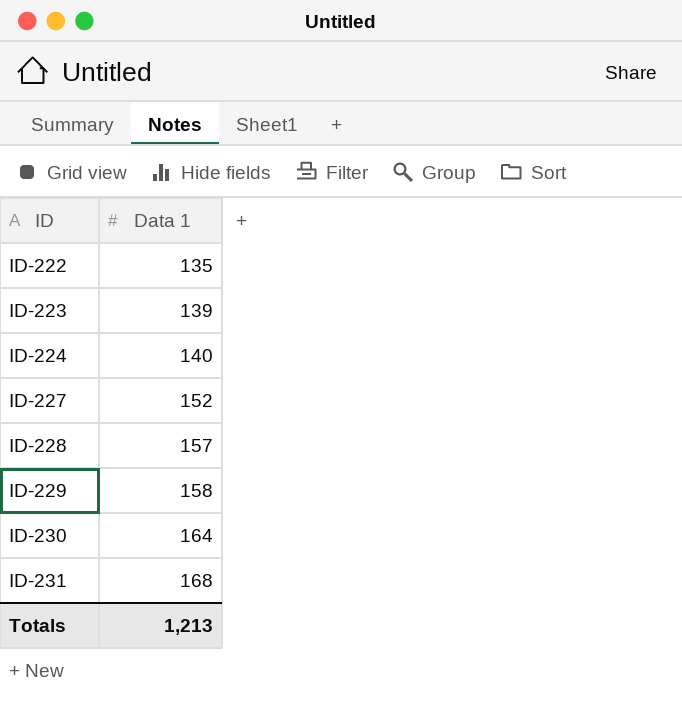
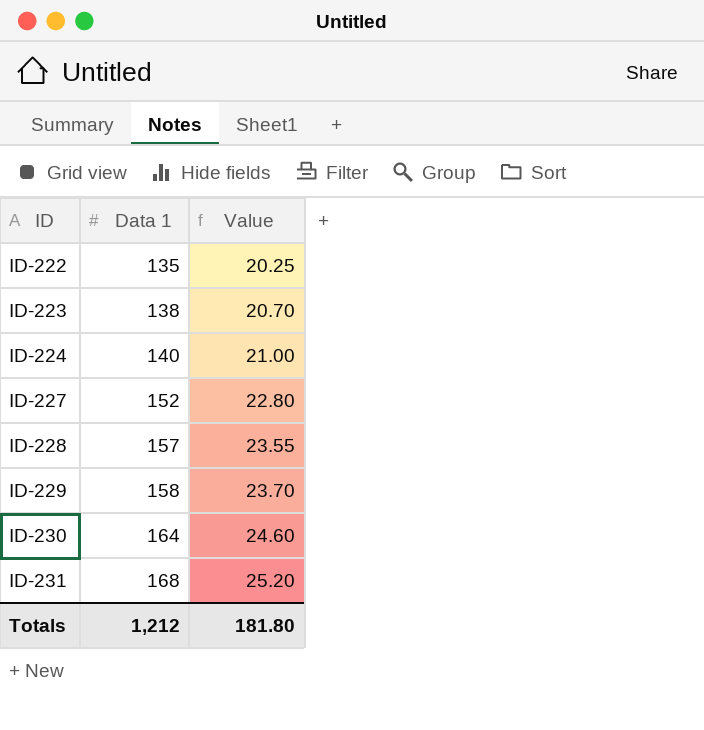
column Value | formula: none -> [Data 1] * 0.15
ID-223 | Data 1: 139 -> 138
Totals | Data 1: 1,213 -> 1,212

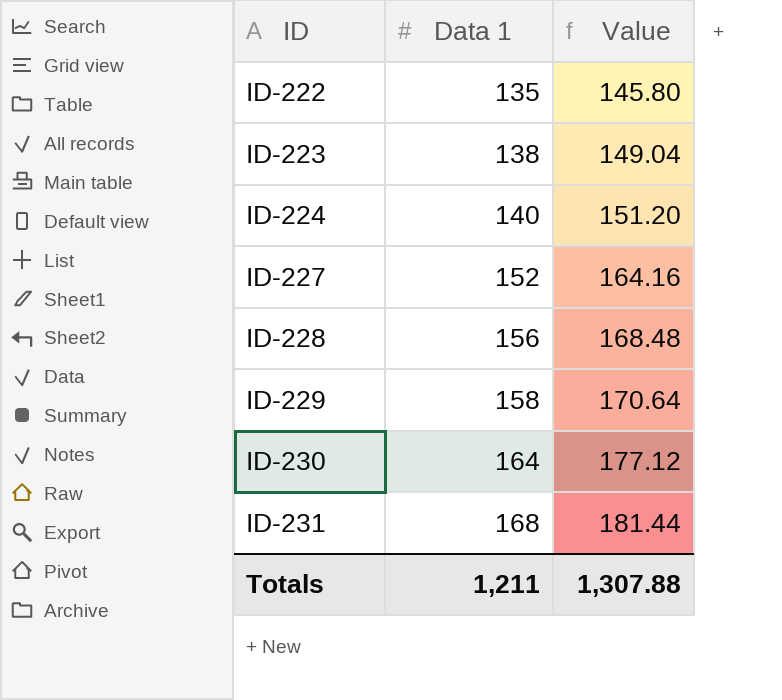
column Value | formula: [Data 1] * 0.15 -> [Data 1] * 1.08
ID-228 | Data 1: 157 -> 156
Totals | Data 1: 1,212 -> 1,211
Totals | Value: 181.80 -> 1,307.88

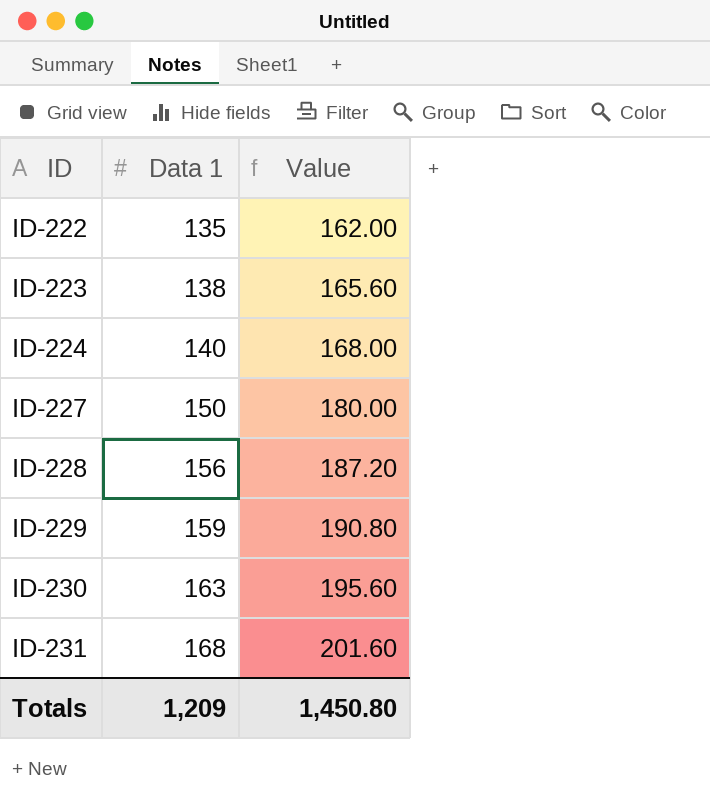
column Value | formula: [Data 1] * 1.08 -> [Data 1] * 1.2
ID-227 | Data 1: 152 -> 150
ID-229 | Data 1: 158 -> 159
ID-230 | Data 1: 164 -> 163
Totals | Data 1: 1,211 -> 1,209
Totals | Value: 1,307.88 -> 1,450.80

